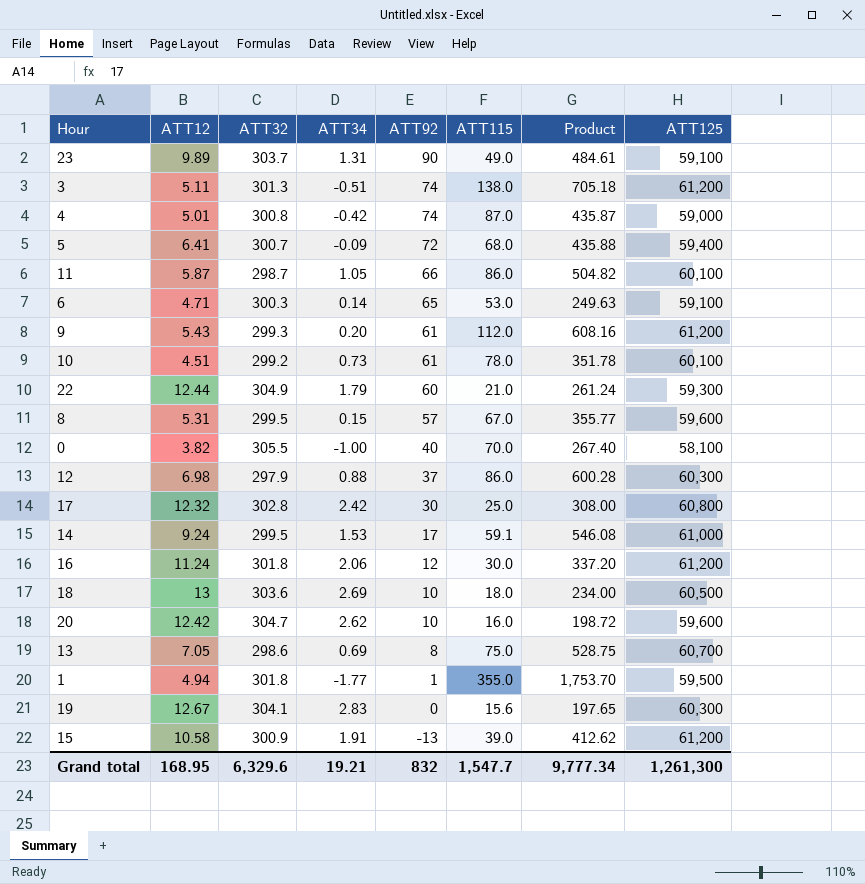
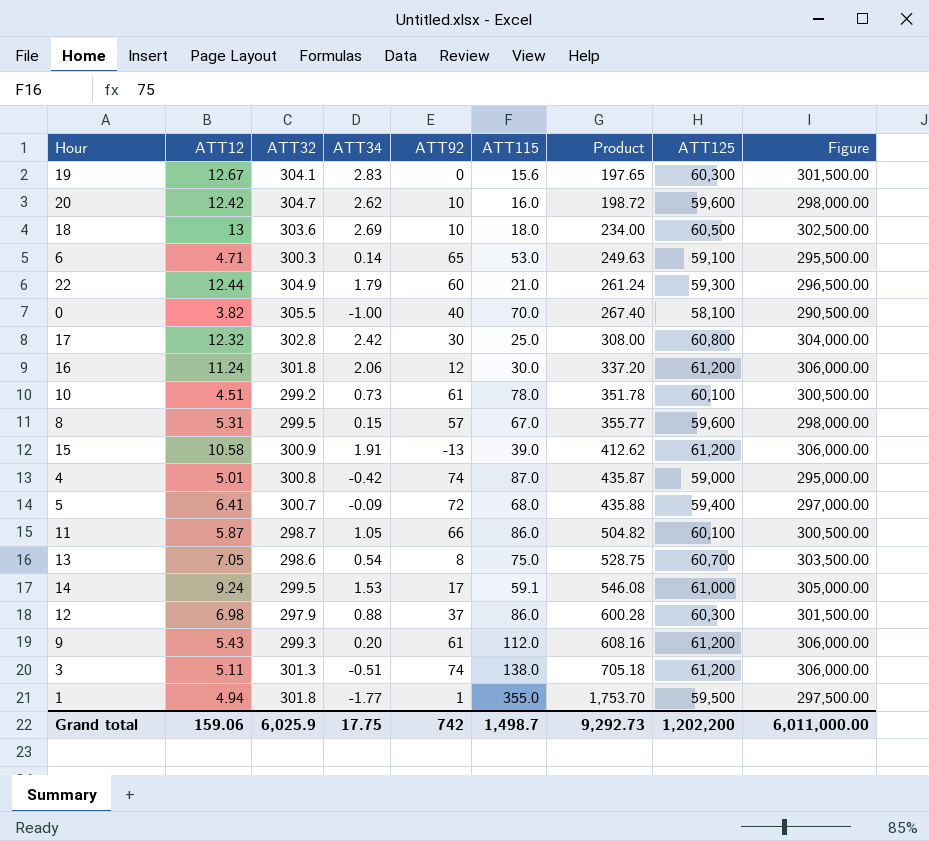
row order: ATT92 descending -> Product ascending
column Figure | formula: none -> [ATT125] * 5
row 23: 9.89 | 303.7 | 1.31 | 90 | 49.0 | 484.61 | 59,100 -> none
13 | ATT34: 0.69 -> 0.54
Grand total | ATT12: 168.95 -> 159.06
Grand total | ATT32: 6,329.6 -> 6,025.9
Grand total | ATT34: 19.21 -> 17.75
Grand total | ATT92: 832 -> 742
Grand total | ATT115: 1,547.7 -> 1,498.7
Grand total | Product: 9,777.34 -> 9,292.73
Grand total | ATT125: 1,261,300 -> 1,202,200

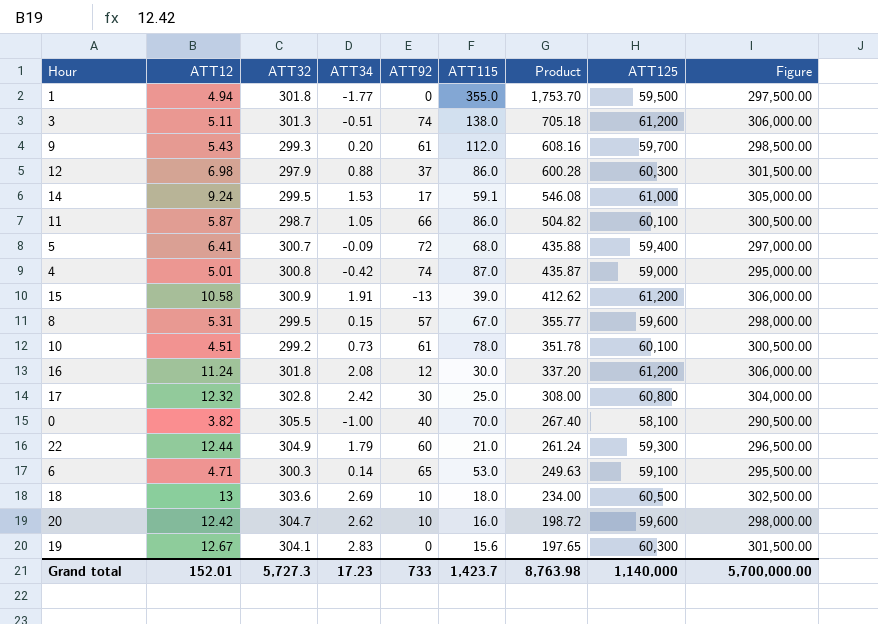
row order: Product ascending -> Product descending
row 13: 7.05 | 298.6 | 0.54 | 8 | 75.0 | 528.75 | 60,700 | 303,500.00 -> none
1 | ATT92: 1 -> 0
9 | ATT125: 61,200 -> 59,700
9 | Figure: 306,000.00 -> 298,500.00
16 | ATT34: 2.06 -> 2.08
Grand total | ATT12: 159.06 -> 152.01
Grand total | ATT32: 6,025.9 -> 5,727.3
Grand total | ATT34: 17.75 -> 17.23
Grand total | ATT92: 742 -> 733
Grand total | ATT115: 1,498.7 -> 1,423.7
Grand total | Product: 9,292.73 -> 8,763.98
Grand total | ATT125: 1,202,200 -> 1,140,000
Grand total | Figure: 6,011,000.00 -> 5,700,000.00

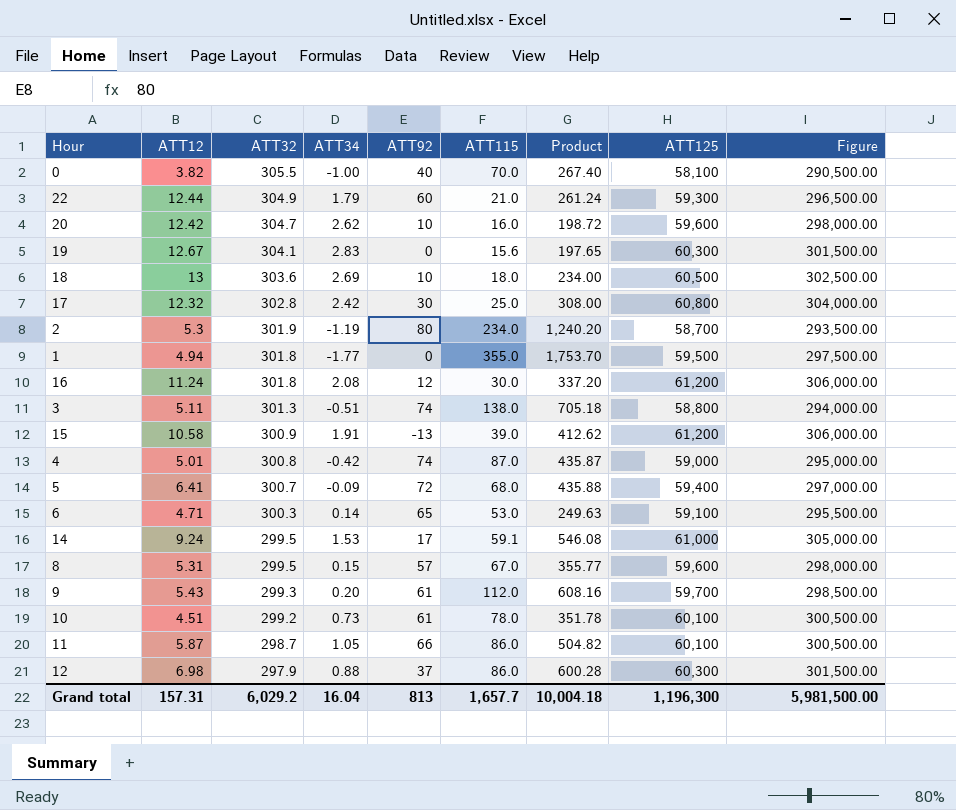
row order: Product descending -> ATT32 descending
row 2: none -> 5.3 | 301.9 | -1.19 | 80 | 234.0 | 1,240.20 | 58,700 | 293,500.00
3 | ATT125: 61,200 -> 58,800
3 | Figure: 306,000.00 -> 294,000.00
Grand total | ATT12: 152.01 -> 157.31
Grand total | ATT32: 5,727.3 -> 6,029.2
Grand total | ATT34: 17.23 -> 16.04
Grand total | ATT92: 733 -> 813
Grand total | ATT115: 1,423.7 -> 1,657.7
Grand total | Product: 8,763.98 -> 10,004.18
Grand total | ATT125: 1,140,000 -> 1,196,300
Grand total | Figure: 5,700,000.00 -> 5,981,500.00

